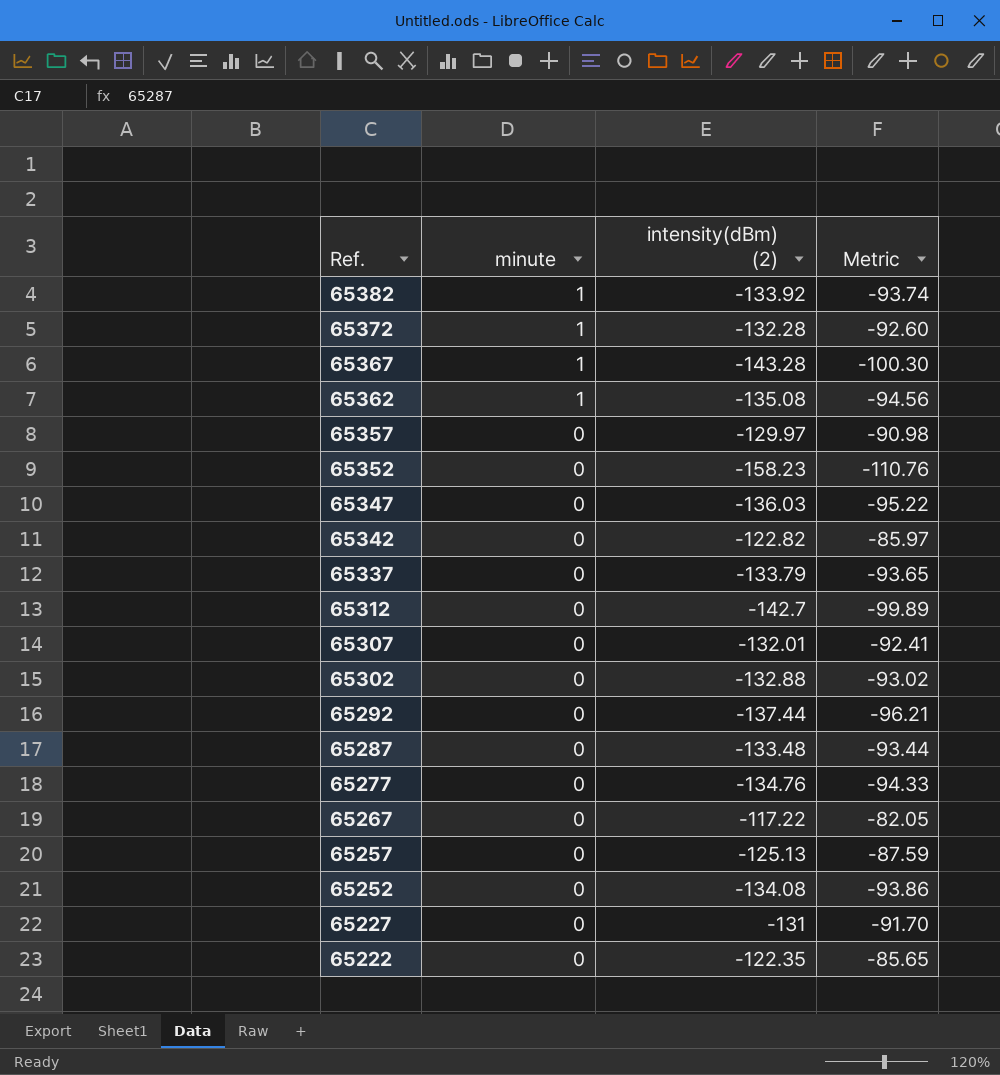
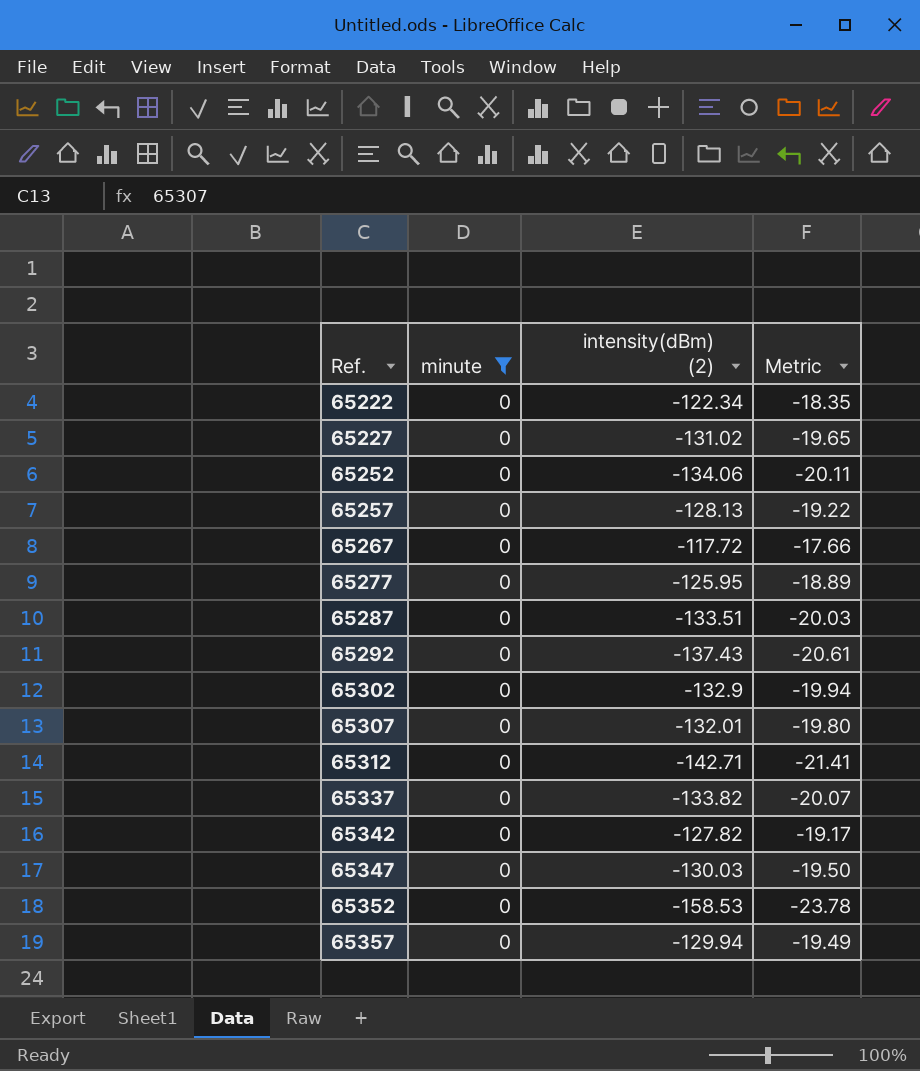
filter: none -> minute = 0
row order: Ref. descending -> Ref. ascending
column Metric | formula: [intensity(dBm) (2)] * 0.7 -> [intensity(dBm) (2)] * 0.15
65222 | intensity(dBm) (2): -122.35 -> -122.34
65227 | intensity(dBm) (2): -131 -> -131.02
65252 | intensity(dBm) (2): -134.08 -> -134.06
65257 | intensity(dBm) (2): -125.13 -> -128.13
65267 | intensity(dBm) (2): -117.22 -> -117.72
65277 | intensity(dBm) (2): -134.76 -> -125.95
65287 | intensity(dBm) (2): -133.48 -> -133.51
65292 | intensity(dBm) (2): -137.44 -> -137.43
65302 | intensity(dBm) (2): -132.88 -> -132.9
65312 | intensity(dBm) (2): -142.7 -> -142.71
65337 | intensity(dBm) (2): -133.79 -> -133.82
65342 | intensity(dBm) (2): -122.82 -> -127.82
65347 | intensity(dBm) (2): -136.03 -> -130.03
65352 | intensity(dBm) (2): -158.23 -> -158.53
65357 | intensity(dBm) (2): -129.97 -> -129.94

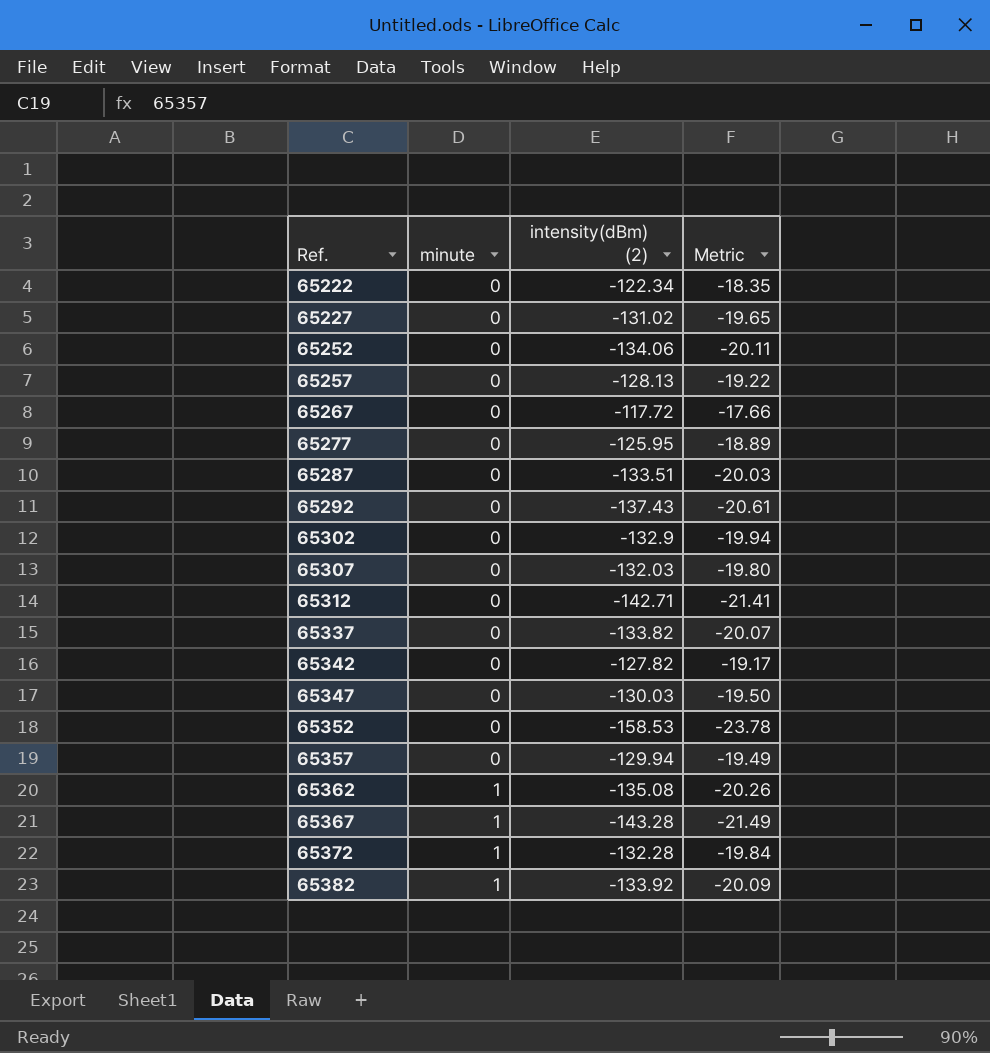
filter: minute = 0 -> none
65307 | intensity(dBm) (2): -132.01 -> -132.03

